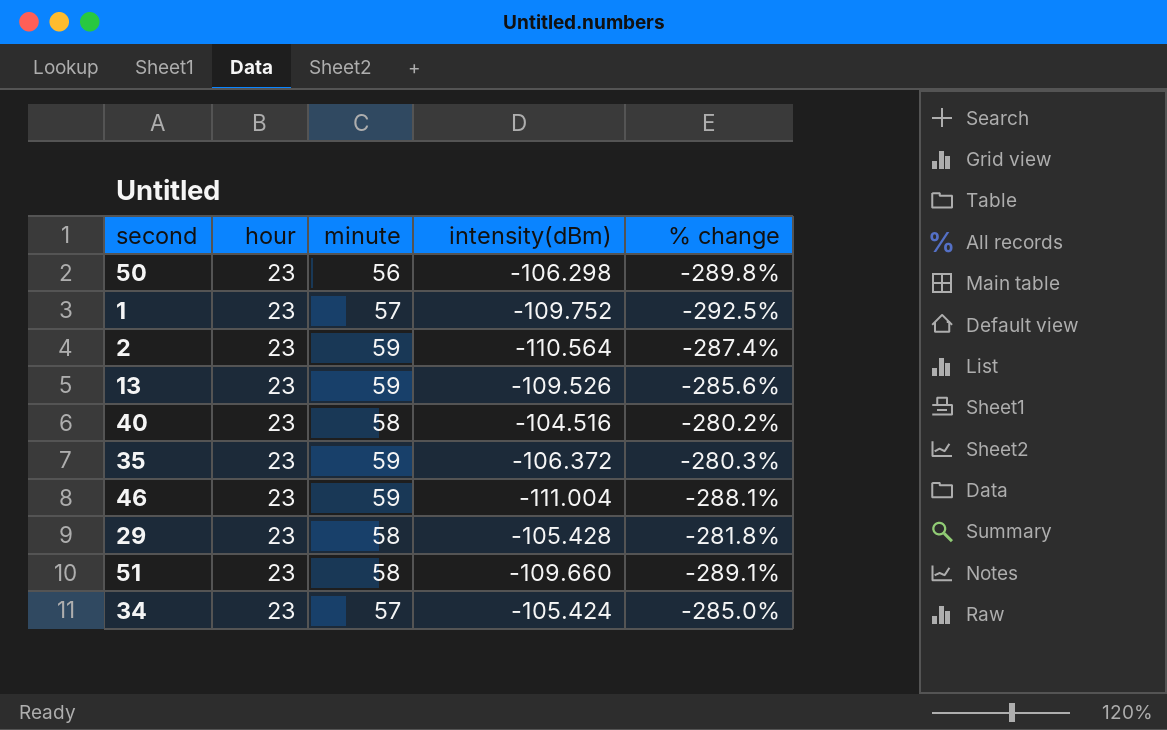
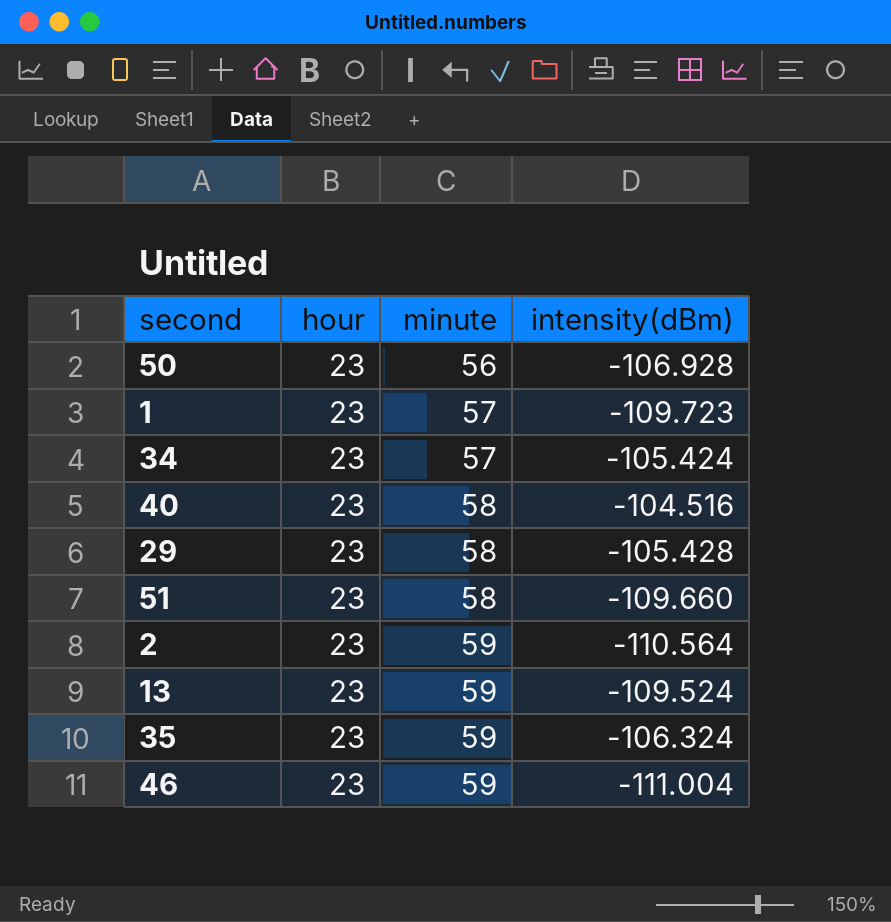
row order: none -> minute ascending
column % change | formula: ([intensity(dBm)] - [minute]) / [minute] -> none
50 | intensity(dBm): -106.298 -> -106.928
1 | intensity(dBm): -109.752 -> -109.723
13 | intensity(dBm): -109.526 -> -109.524
35 | intensity(dBm): -106.372 -> -106.324

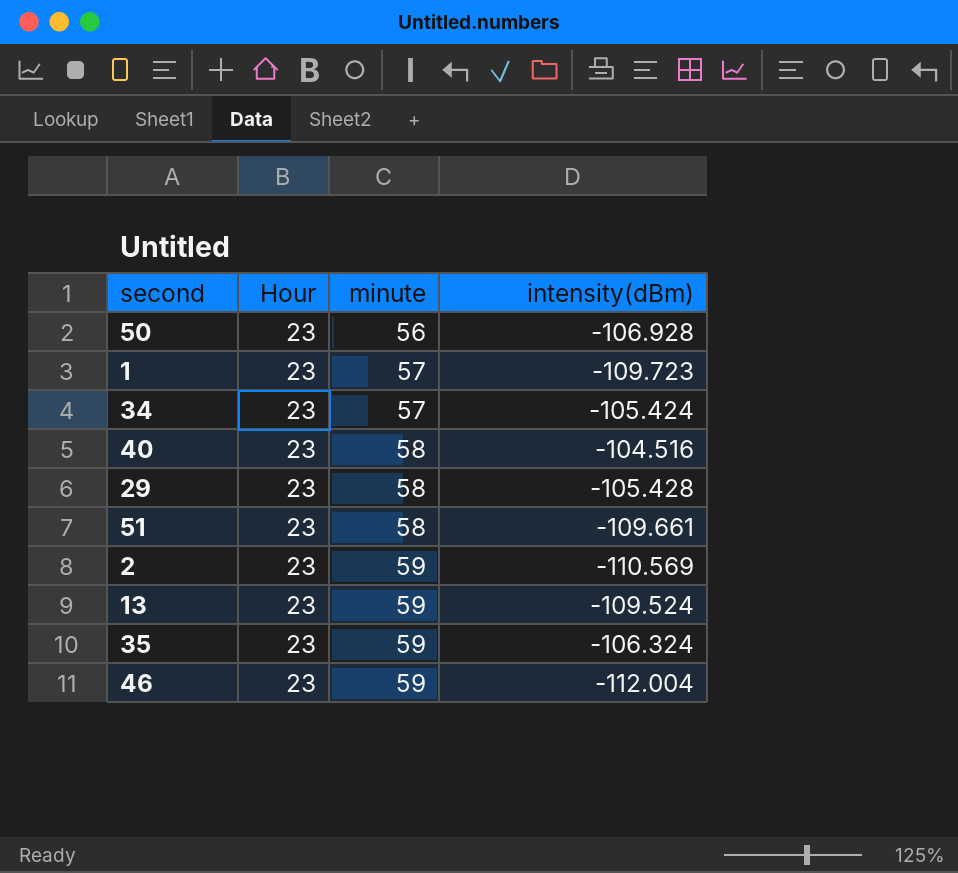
column name: hour -> Hour
51 | intensity(dBm): -109.660 -> -109.661
2 | intensity(dBm): -110.564 -> -110.569
46 | intensity(dBm): -111.004 -> -112.004

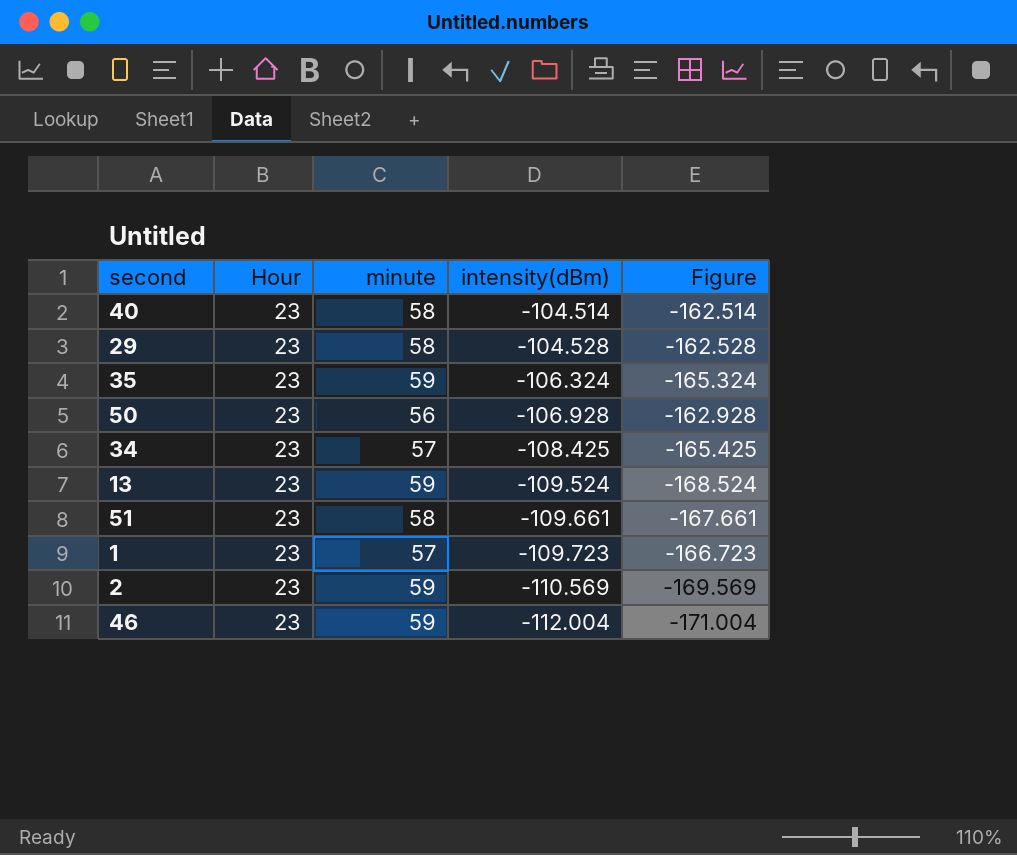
row order: minute ascending -> intensity(dBm) descending
column Figure | formula: none -> [intensity(dBm)] - [minute]
40 | intensity(dBm): -104.516 -> -104.514
29 | intensity(dBm): -105.428 -> -104.528
34 | intensity(dBm): -105.424 -> -108.425

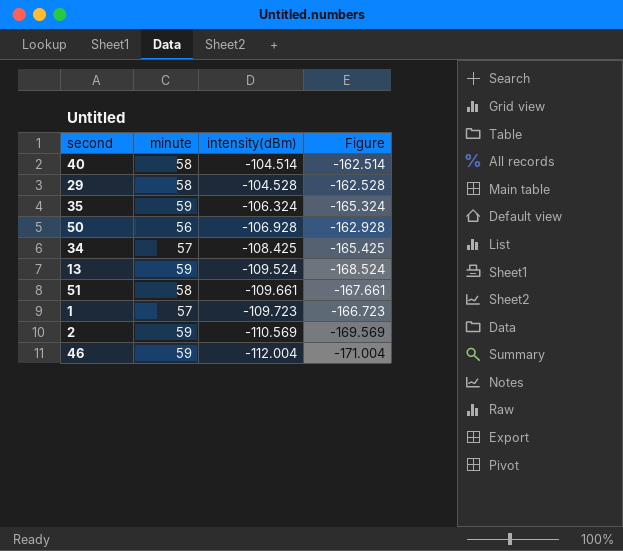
column Hour | position: 2 -> none

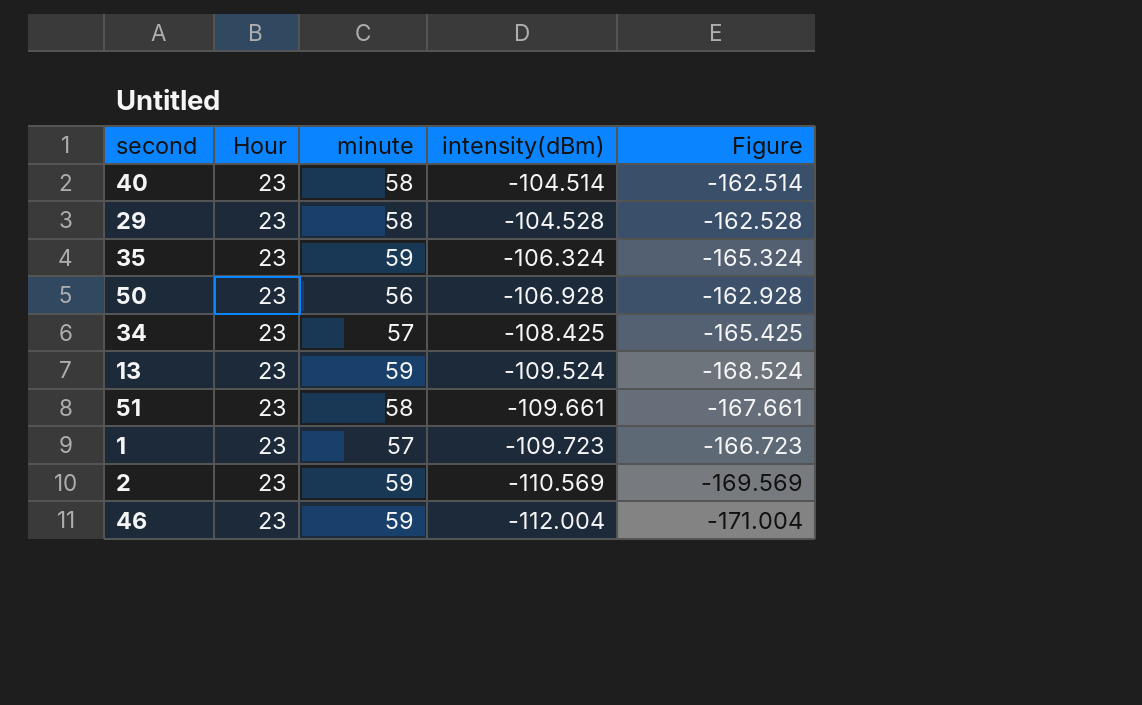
column Hour | position: none -> 2

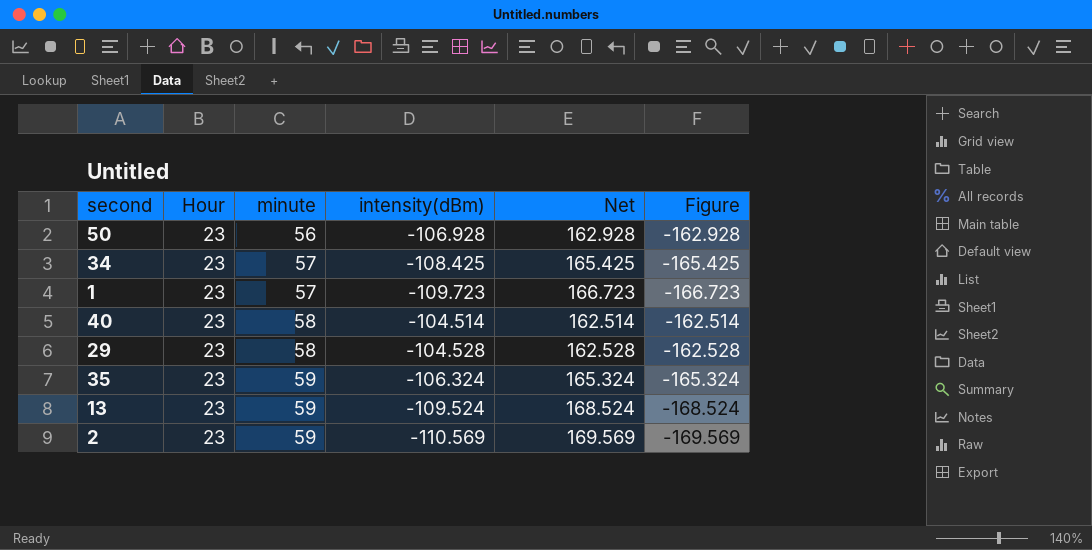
row order: intensity(dBm) descending -> minute ascending
column Net | formula: none -> [minute] - [intensity(dBm)]
row 51: 23 | 58 | -109.661 | -167.661 -> none
row 46: 23 | 59 | -112.004 | -171.004 -> none

